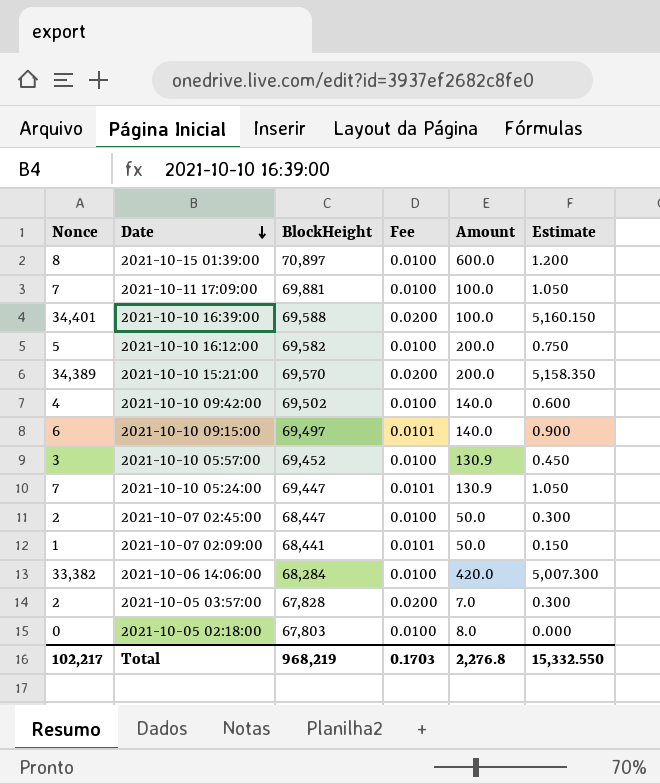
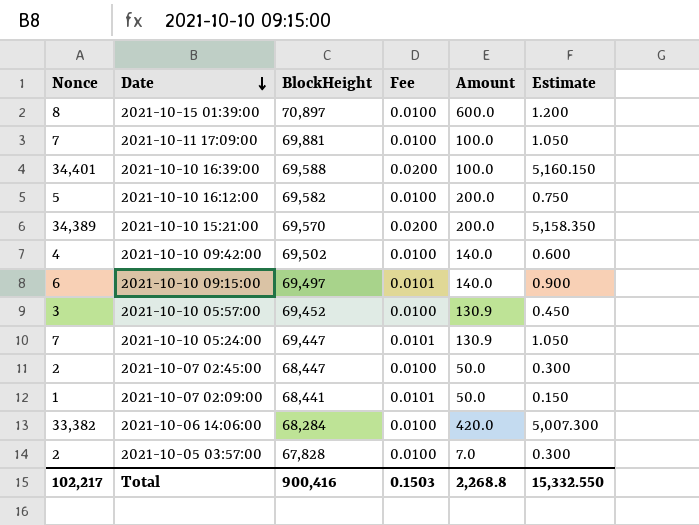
row 2021-10-05 02:18:00: 0 | 67,803 | 0.0100 | 8.0 | 0.000 -> none
2021-10-05 03:57:00 | Fee: 0.0200 -> 0.0100
Total | BlockHeight: 968,219 -> 900,416
Total | Fee: 0.1703 -> 0.1503
Total | Amount: 2,276.8 -> 2,268.8

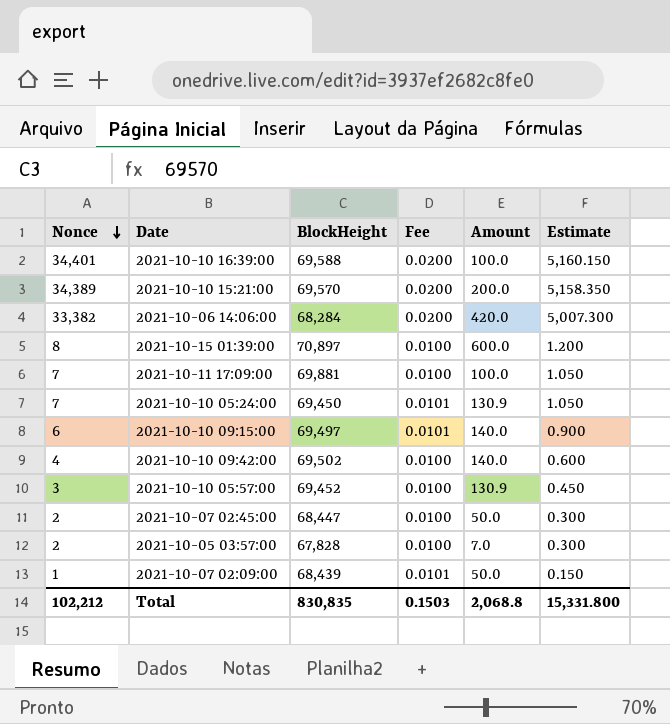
row order: Date descending -> Nonce descending
row 2021-10-10 16:12:00: 5 | 69,582 | 0.0100 | 200.0 | 0.750 -> none
2021-10-06 14:06:00 | Fee: 0.0100 -> 0.0200
2021-10-10 05:24:00 | BlockHeight: 69,447 -> 69,450
2021-10-07 02:09:00 | BlockHeight: 68,441 -> 68,439
Total | Nonce: 102,217 -> 102,212
Total | BlockHeight: 900,416 -> 830,835
Total | Amount: 2,268.8 -> 2,068.8
Total | Estimate: 15,332.550 -> 15,331.800

